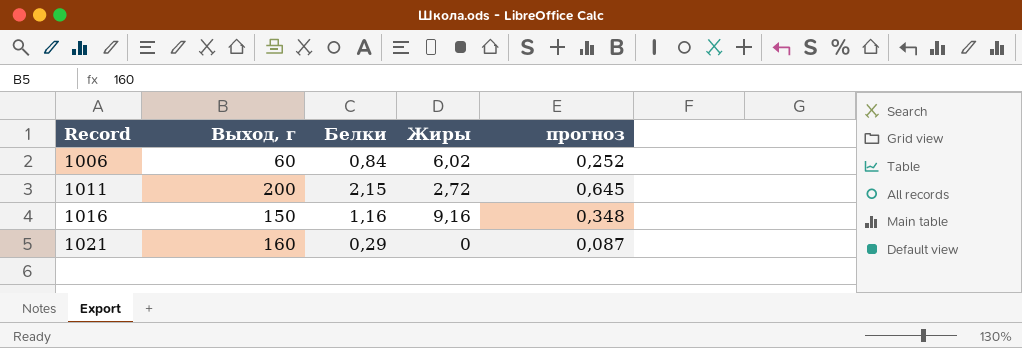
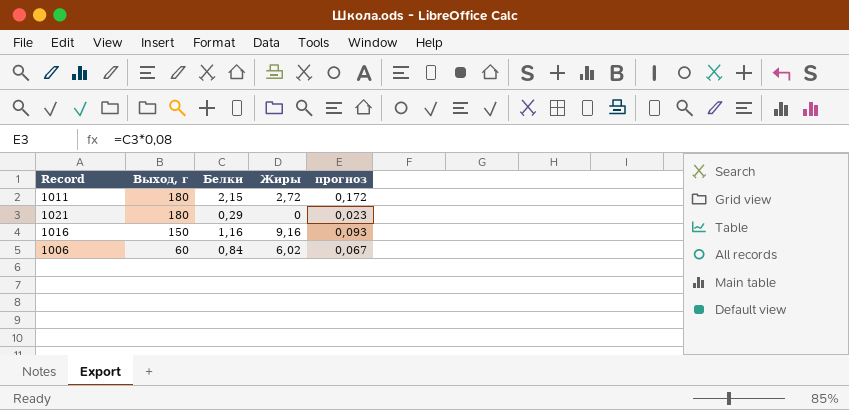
row order: Record ascending -> Выход, г descending
column прогноз | formula: [Белки] * 0,3 -> [Белки] * 0,08
1011 | Выход, г: 200 -> 180
1021 | Выход, г: 160 -> 180

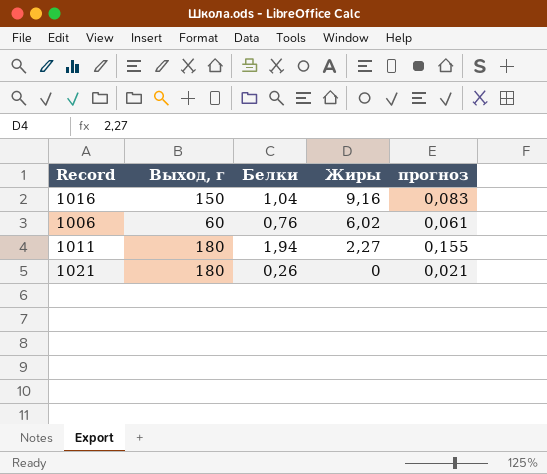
row order: Выход, г descending -> Жиры descending
1016 | Белки: 1,16 -> 1,04
1016 | прогноз: 0,093 -> 0,083
1006 | Белки: 0,84 -> 0,76
1006 | прогноз: 0,067 -> 0,061
1011 | Белки: 2,15 -> 1,94
1011 | Жиры: 2,72 -> 2,27
1011 | прогноз: 0,172 -> 0,155
1021 | Белки: 0,29 -> 0,26
1021 | прогноз: 0,023 -> 0,021

